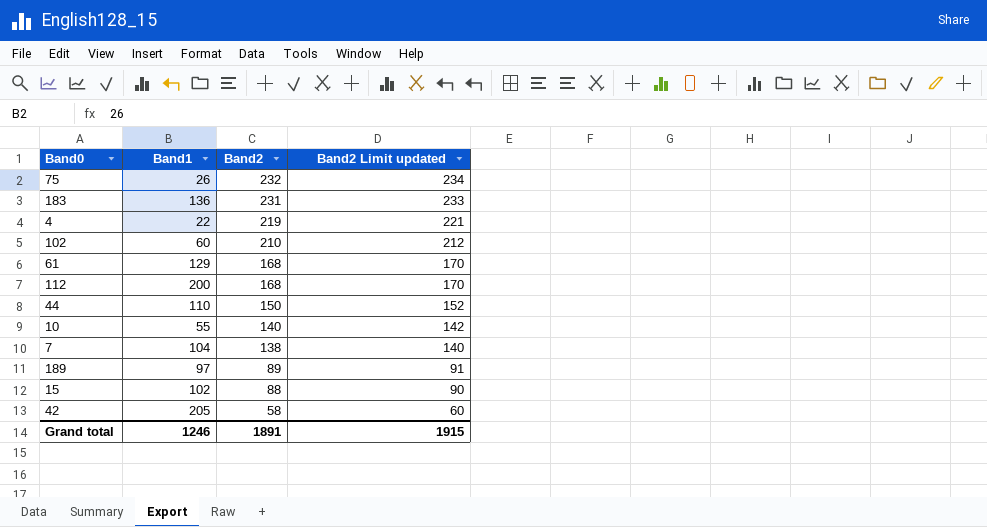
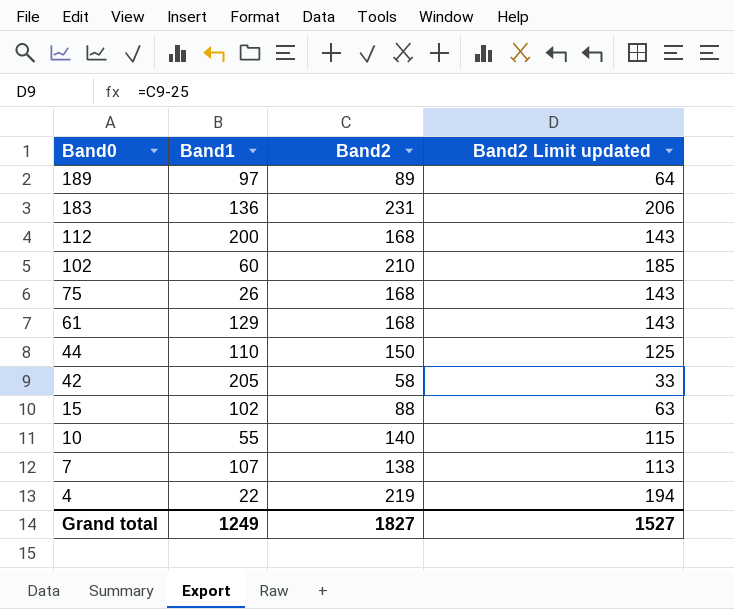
row order: Band2 descending -> Band0 descending
column Band2 Limit updated | formula: [Band2] + 2 -> [Band2] - 25
75 | Band2: 232 -> 168
7 | Band1: 104 -> 107
Grand total | Band1: 1246 -> 1249
Grand total | Band2: 1891 -> 1827
Grand total | Band2 Limit updated: 1915 -> 1527

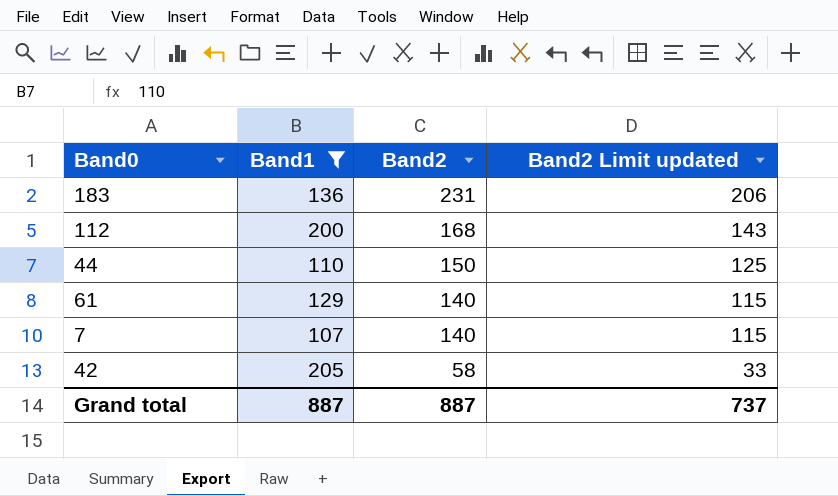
filter: none -> Band1 >= 107
row order: Band0 descending -> Band2 descending
61 | Band2: 168 -> 140
61 | Band2 Limit updated: 143 -> 115
7 | Band2: 138 -> 140
7 | Band2 Limit updated: 113 -> 115
Grand total | Band1: 1249 -> 887
Grand total | Band2: 1827 -> 887
Grand total | Band2 Limit updated: 1527 -> 737

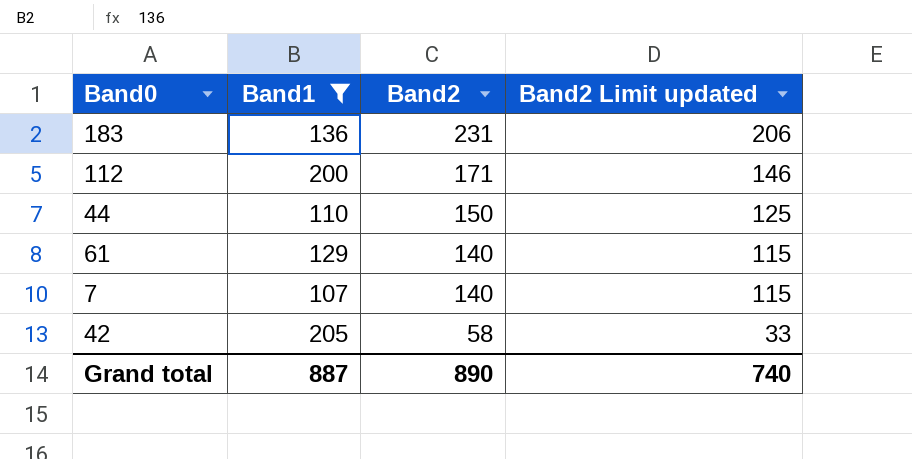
112 | Band2: 168 -> 171
112 | Band2 Limit updated: 143 -> 146
Grand total | Band2: 887 -> 890
Grand total | Band2 Limit updated: 737 -> 740

